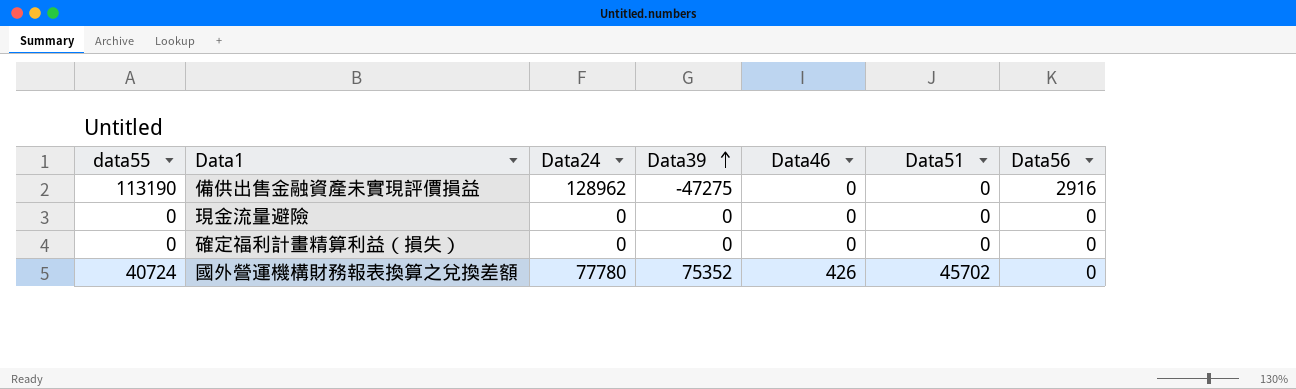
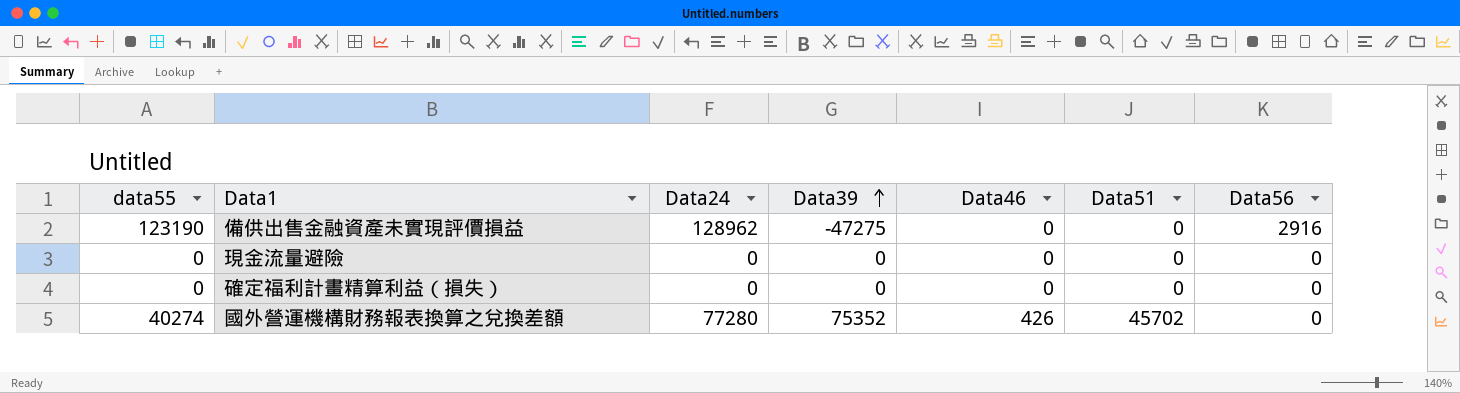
備供出售金融資產未實現評價損益 | data55: 113190 -> 123190
國外營運機構財務報表換算之兌換差額 | data55: 40724 -> 40274
國外營運機構財務報表換算之兌換差額 | Data24: 77780 -> 77280

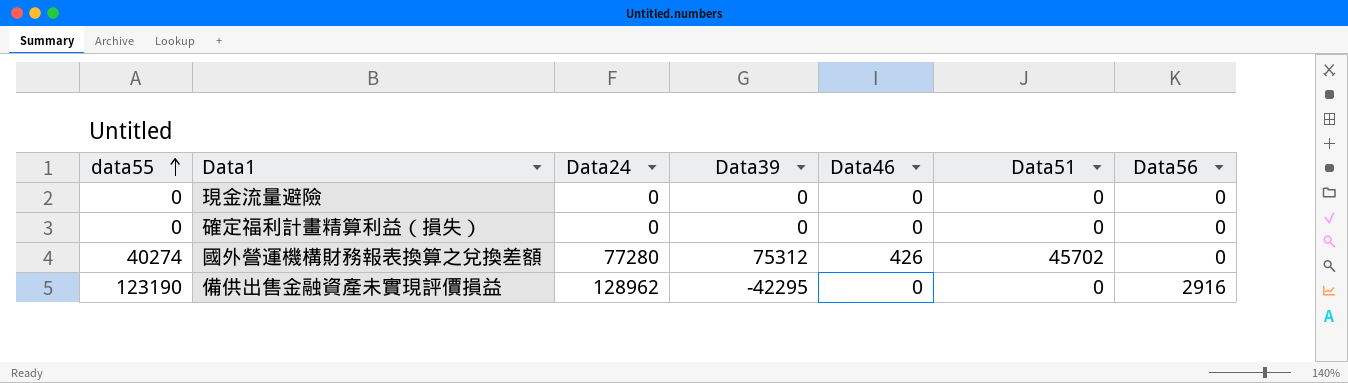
row order: Data39 ascending -> data55 ascending
國外營運機構財務報表換算之兌換差額 | Data39: 75352 -> 75312
備供出售金融資產未實現評價損益 | Data39: -47275 -> -42295

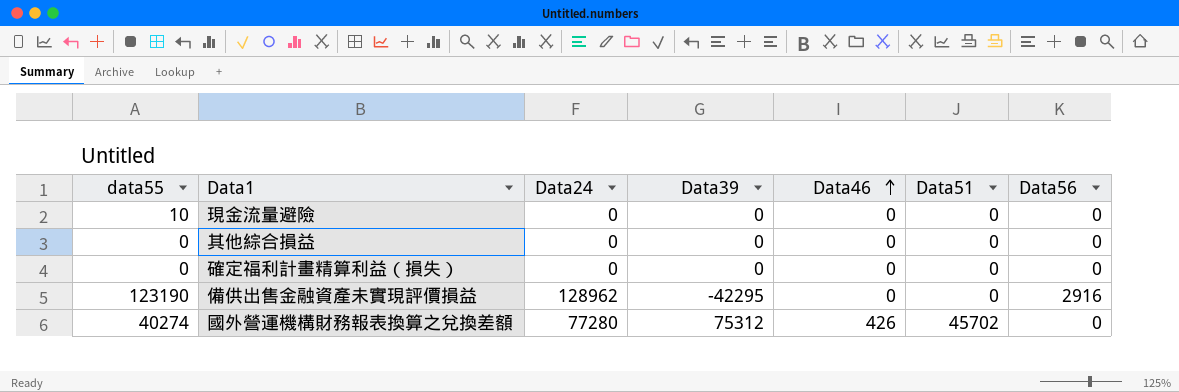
row order: data55 ascending -> Data46 ascending
現金流量避險 | data55: 0 -> 10
row 其他綜合損益: none -> 0 | 0 | 0 | 0 | 0 | 0

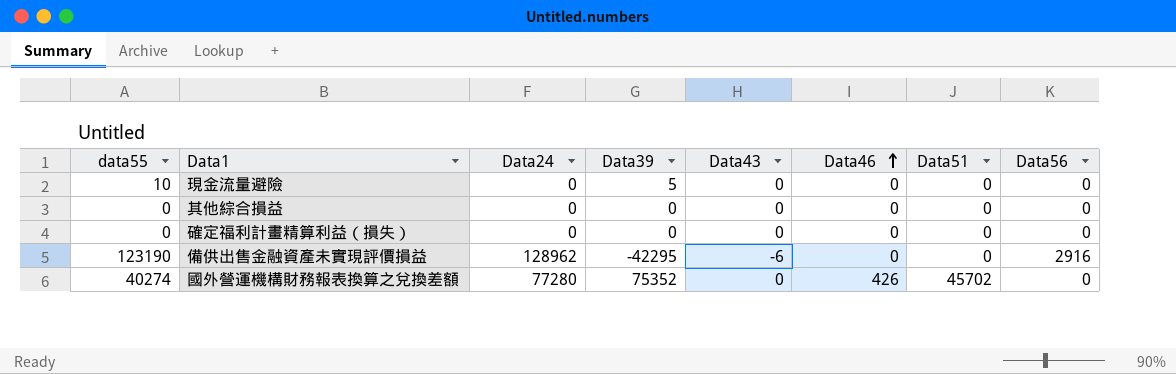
column Data43 | position: none -> 5
現金流量避險 | Data39: 0 -> 5
國外營運機構財務報表換算之兌換差額 | Data39: 75312 -> 75352

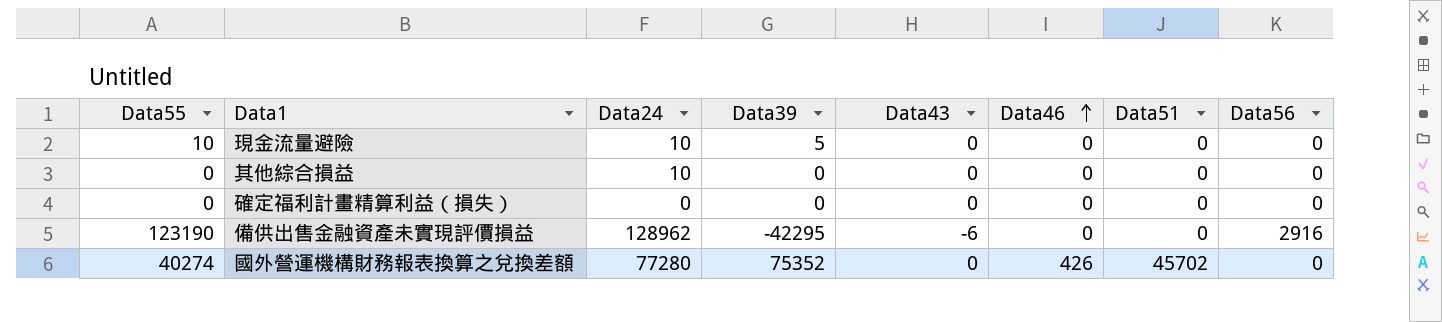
column name: data55 -> Data55
現金流量避險 | Data24: 0 -> 10
其他綜合損益 | Data24: 0 -> 10

